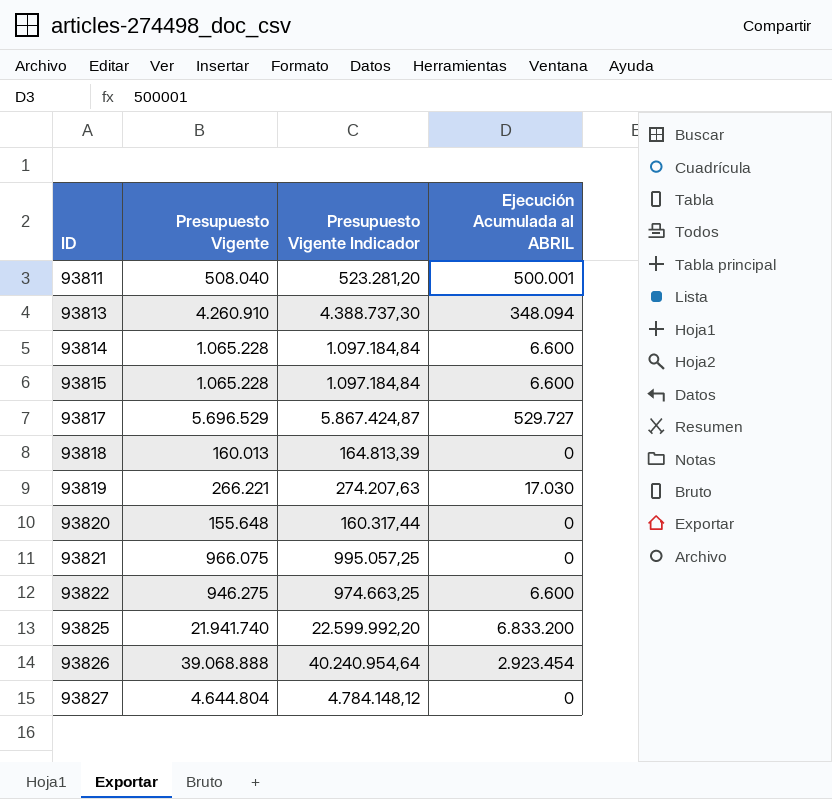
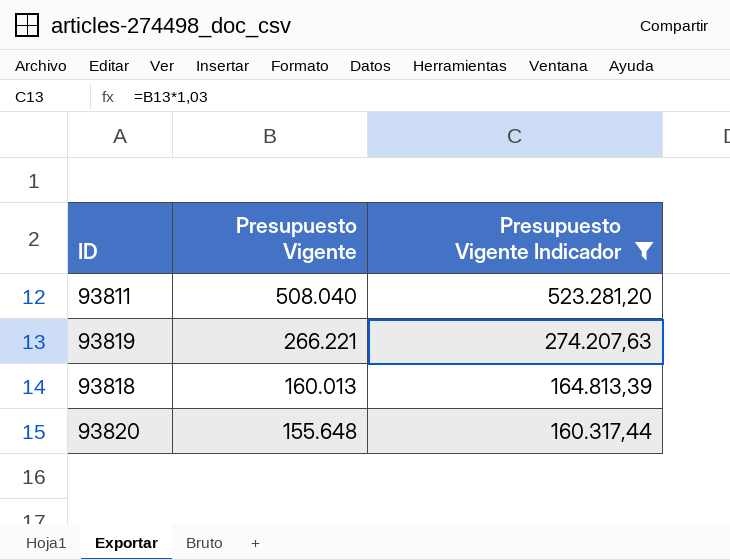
filter: none -> Presupuesto Vigente Indicador <= 523.281,20
row order: ID ascending -> Presupuesto Vigente descending
column Ejecución Acumulada al ABRIL | position: 4 -> none

